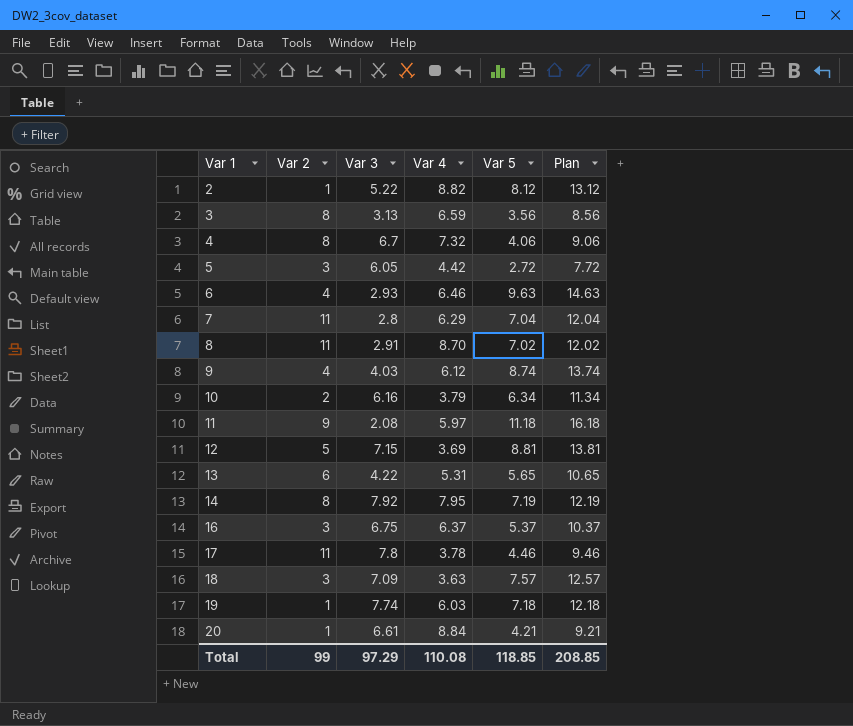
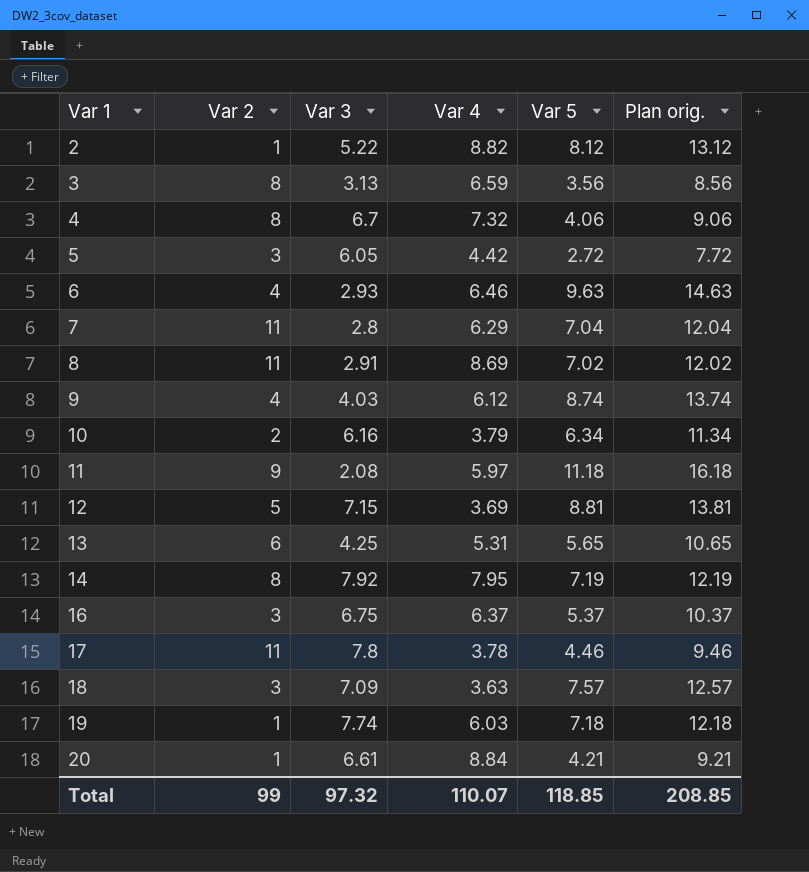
column name: Plan -> Plan orig.
8 | Var 4: 8.70 -> 8.69
13 | Var 3: 4.22 -> 4.25
Total | Var 3: 97.29 -> 97.32
Total | Var 4: 110.08 -> 110.07

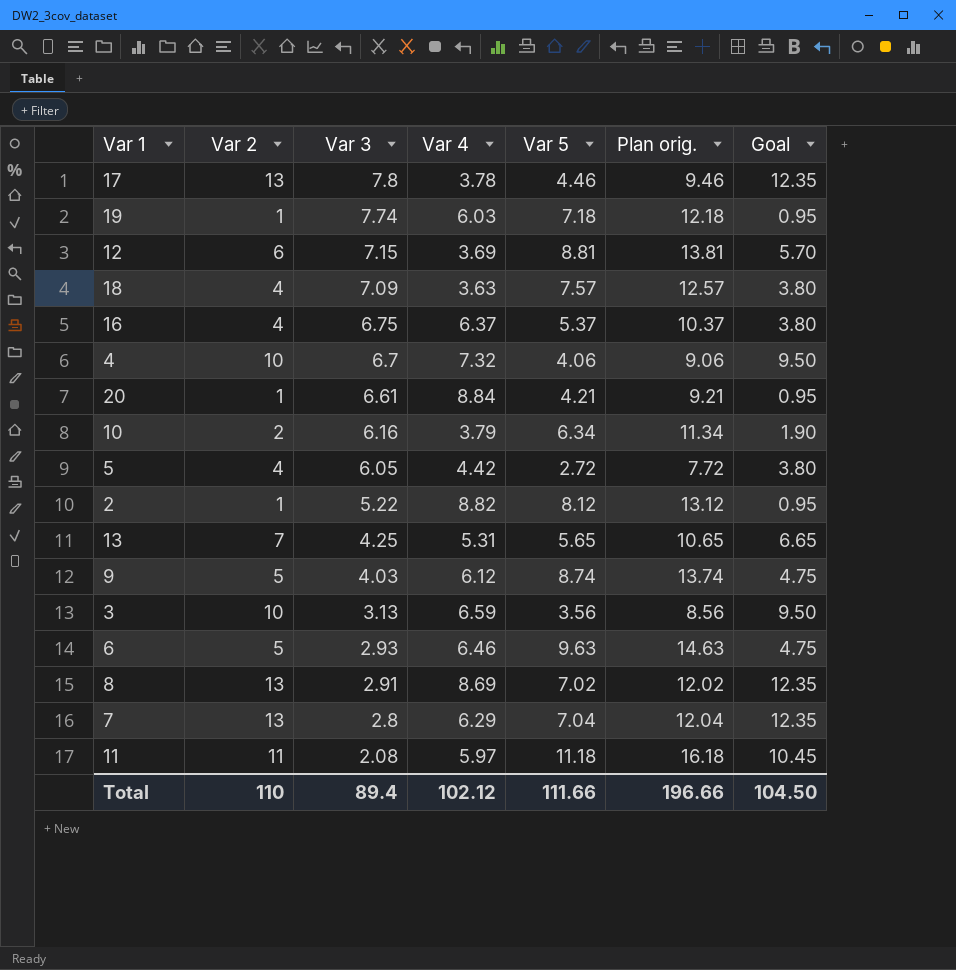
row order: Var 1 ascending -> Var 3 descending
column Goal | formula: none -> [Var 2] * 0.95
row 14: 8 | 7.92 | 7.95 | 7.19 | 12.19 -> none
17 | Var 2: 11 -> 13
12 | Var 2: 5 -> 6
18 | Var 2: 3 -> 4
16 | Var 2: 3 -> 4
4 | Var 2: 8 -> 10
5 | Var 2: 3 -> 4
13 | Var 2: 6 -> 7
9 | Var 2: 4 -> 5
3 | Var 2: 8 -> 10
6 | Var 2: 4 -> 5
8 | Var 2: 11 -> 13
7 | Var 2: 11 -> 13
11 | Var 2: 9 -> 11
Total | Var 2: 99 -> 110
Total | Var 3: 97.32 -> 89.4
Total | Var 4: 110.07 -> 102.12
Total | Var 5: 118.85 -> 111.66
Total | Plan orig.: 208.85 -> 196.66

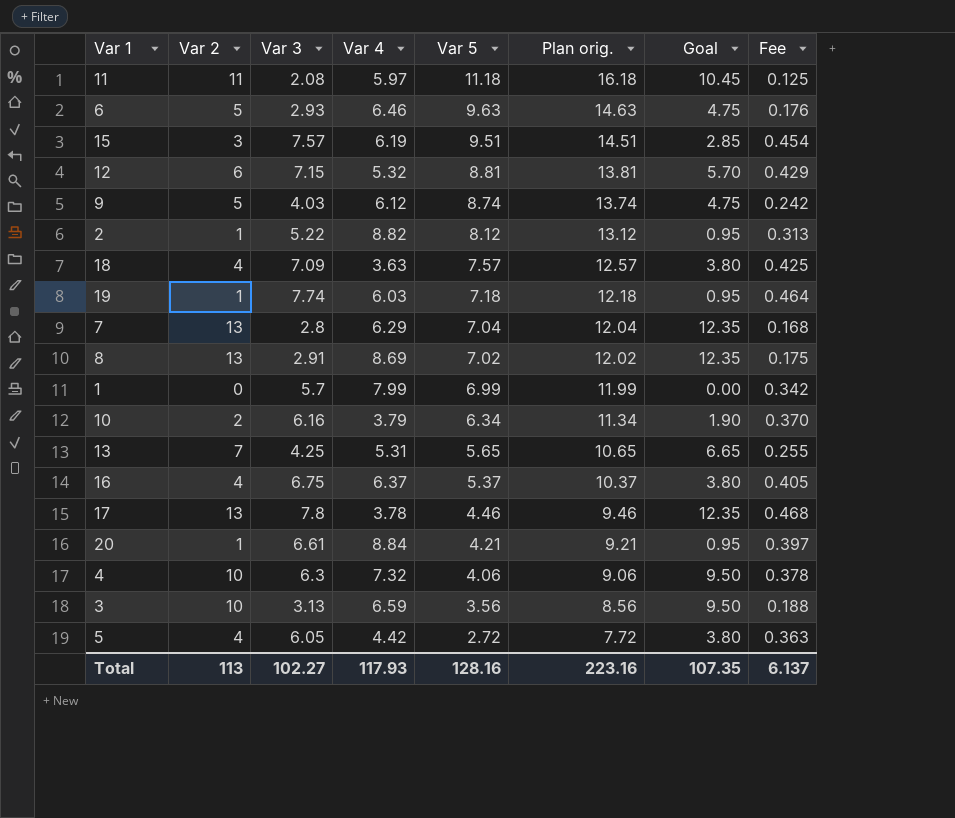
row order: Var 3 descending -> Var 5 descending
column Fee | formula: none -> [Var 3] * 0.06
row 15: none -> 3 | 7.57 | 6.19 | 9.51 | 14.51 | 2.85 | 0.454
12 | Var 4: 3.69 -> 5.32
row 1: none -> 0 | 5.7 | 7.99 | 6.99 | 11.99 | 0.00 | 0.342
4 | Var 3: 6.7 -> 6.3
Total | Var 2: 110 -> 113
Total | Var 3: 89.4 -> 102.27
Total | Var 4: 102.12 -> 117.93
Total | Var 5: 111.66 -> 128.16
Total | Plan orig.: 196.66 -> 223.16
Total | Goal: 104.50 -> 107.35

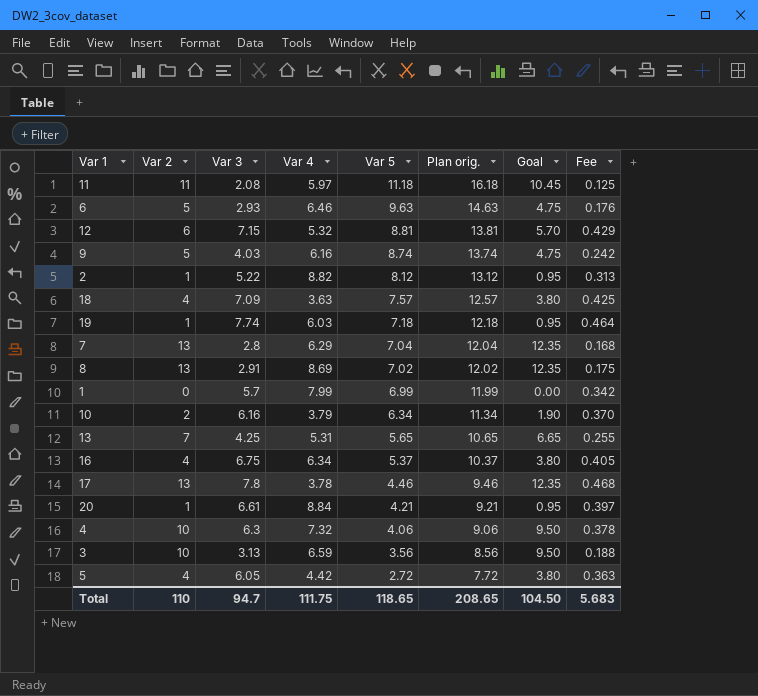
row 15: 3 | 7.57 | 6.19 | 9.51 | 14.51 | 2.85 | 0.454 -> none
9 | Var 4: 6.12 -> 6.16
16 | Var 4: 6.37 -> 6.34
Total | Var 2: 113 -> 110
Total | Var 3: 102.27 -> 94.7
Total | Var 4: 117.93 -> 111.75
Total | Var 5: 128.16 -> 118.65
Total | Plan orig.: 223.16 -> 208.65
Total | Goal: 107.35 -> 104.50
Total | Fee: 6.137 -> 5.683

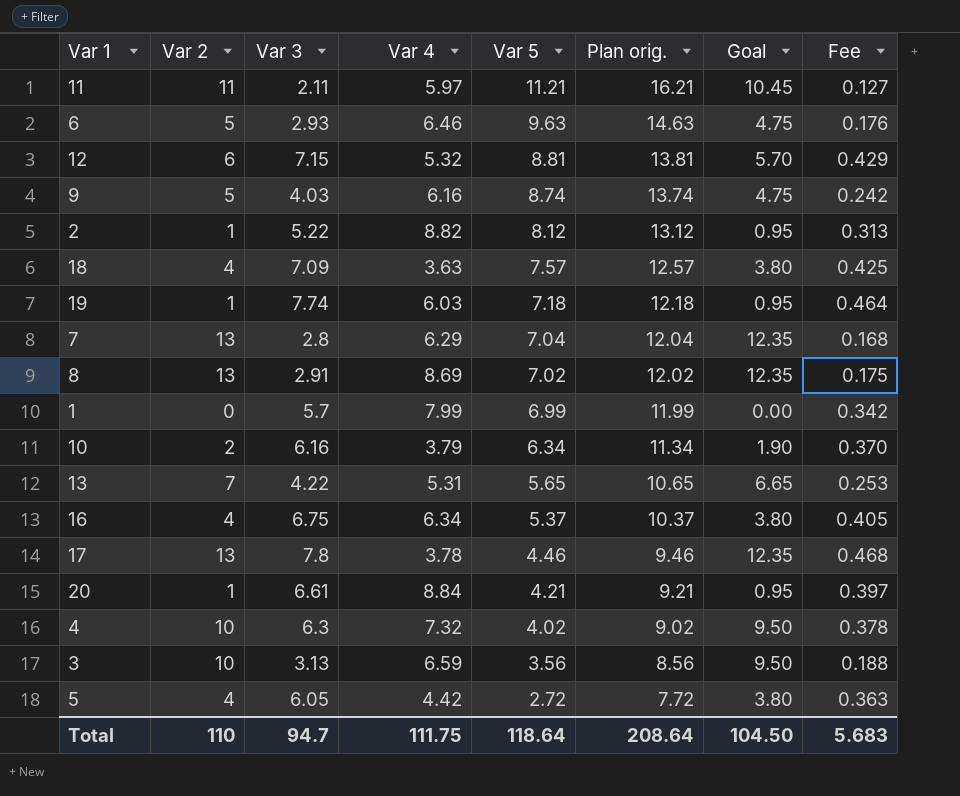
11 | Var 3: 2.08 -> 2.11
11 | Var 5: 11.18 -> 11.21
11 | Plan orig.: 16.18 -> 16.21
11 | Fee: 0.125 -> 0.127
13 | Var 3: 4.25 -> 4.22
13 | Fee: 0.255 -> 0.253
4 | Var 5: 4.06 -> 4.02
4 | Plan orig.: 9.06 -> 9.02
Total | Var 5: 118.65 -> 118.64
Total | Plan orig.: 208.65 -> 208.64

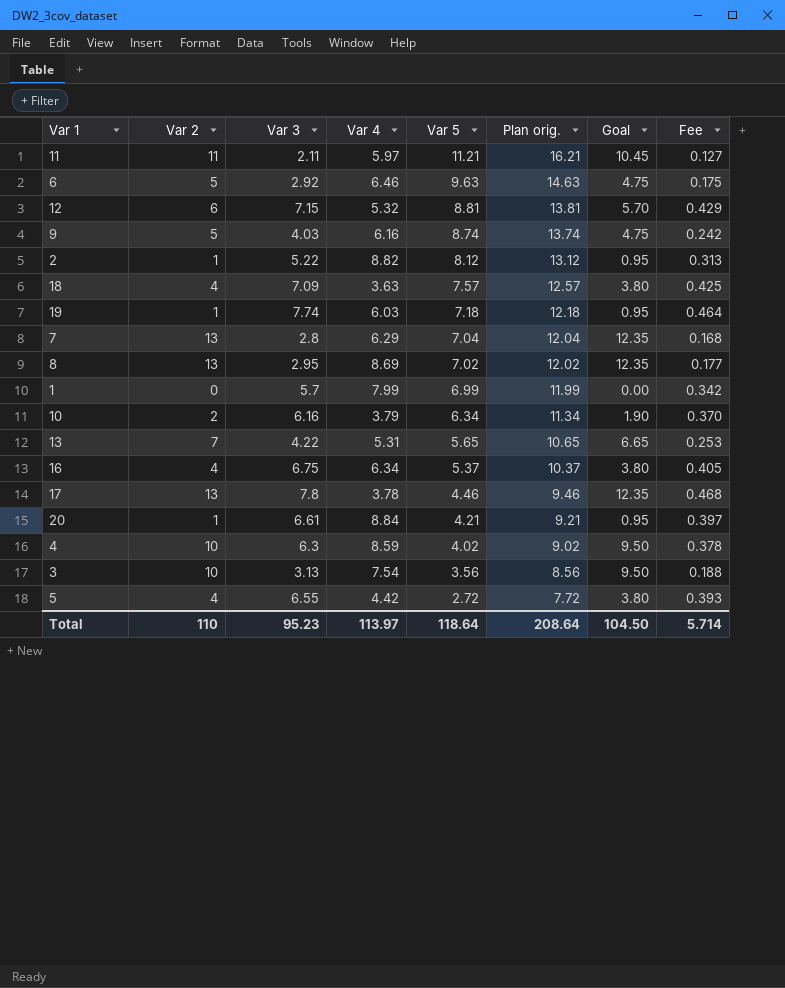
6 | Var 3: 2.93 -> 2.92
6 | Fee: 0.176 -> 0.175
8 | Var 3: 2.91 -> 2.95
8 | Fee: 0.175 -> 0.177
4 | Var 4: 7.32 -> 8.59
3 | Var 4: 6.59 -> 7.54
5 | Var 3: 6.05 -> 6.55
5 | Fee: 0.363 -> 0.393
Total | Var 3: 94.7 -> 95.23
Total | Var 4: 111.75 -> 113.97
Total | Fee: 5.683 -> 5.714

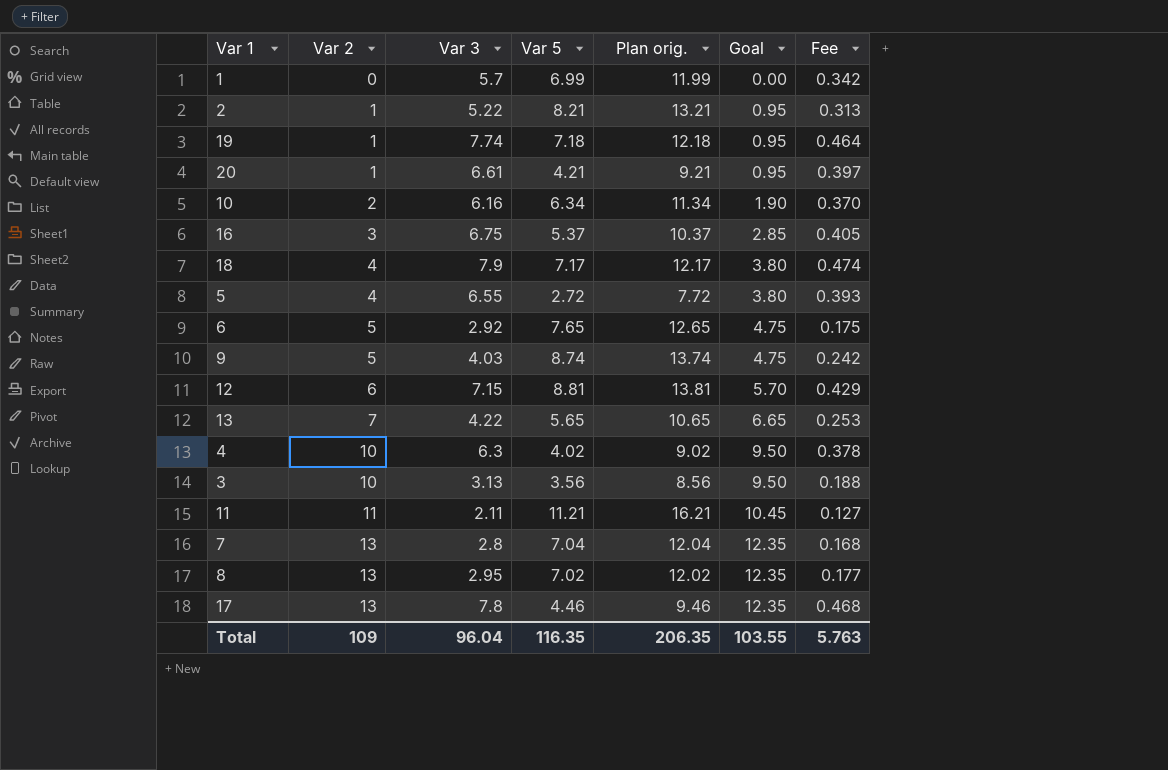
row order: Var 5 descending -> Var 2 ascending
column Var 4 | position: 4 -> none
2 | Var 5: 8.12 -> 8.21
2 | Plan orig.: 13.12 -> 13.21
16 | Var 2: 4 -> 3
16 | Goal: 3.80 -> 2.85
18 | Var 3: 7.09 -> 7.9
18 | Var 5: 7.57 -> 7.17
18 | Plan orig.: 12.57 -> 12.17
18 | Fee: 0.425 -> 0.474
6 | Var 5: 9.63 -> 7.65
6 | Plan orig.: 14.63 -> 12.65
Total | Var 2: 110 -> 109
Total | Var 3: 95.23 -> 96.04
Total | Var 5: 118.64 -> 116.35
Total | Plan orig.: 208.64 -> 206.35
Total | Goal: 104.50 -> 103.55
Total | Fee: 5.714 -> 5.763

